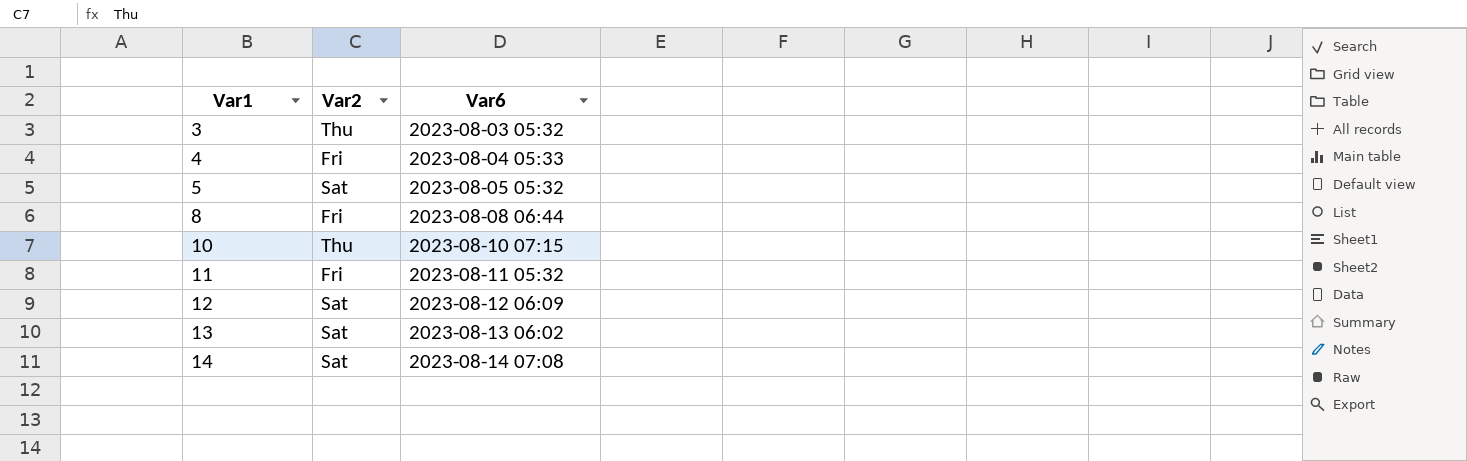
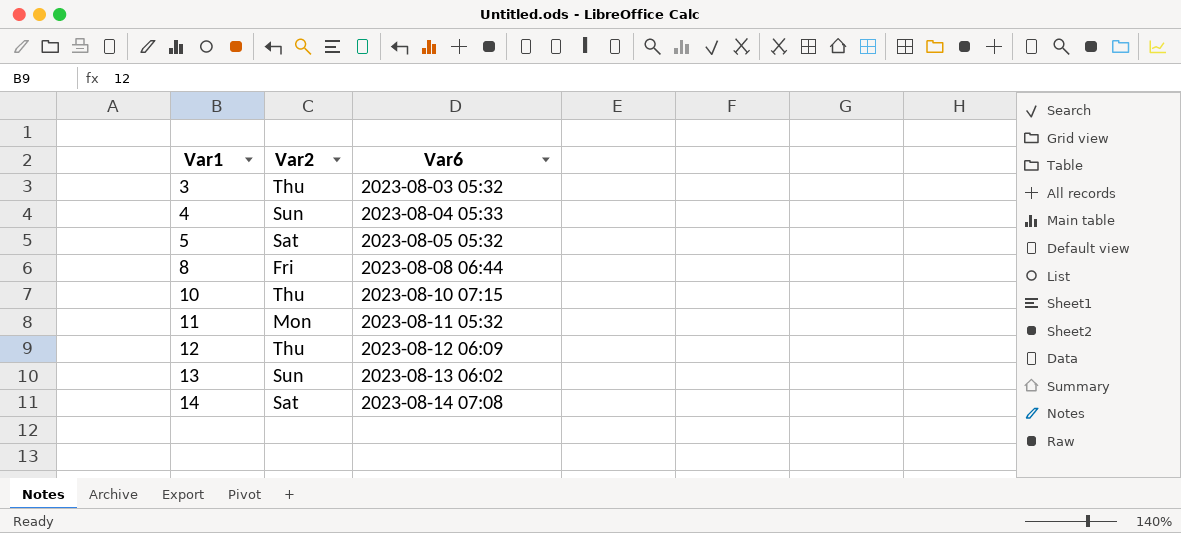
4 | Var2: Fri -> Sun
11 | Var2: Fri -> Mon
12 | Var2: Sat -> Thu
13 | Var2: Sat -> Sun

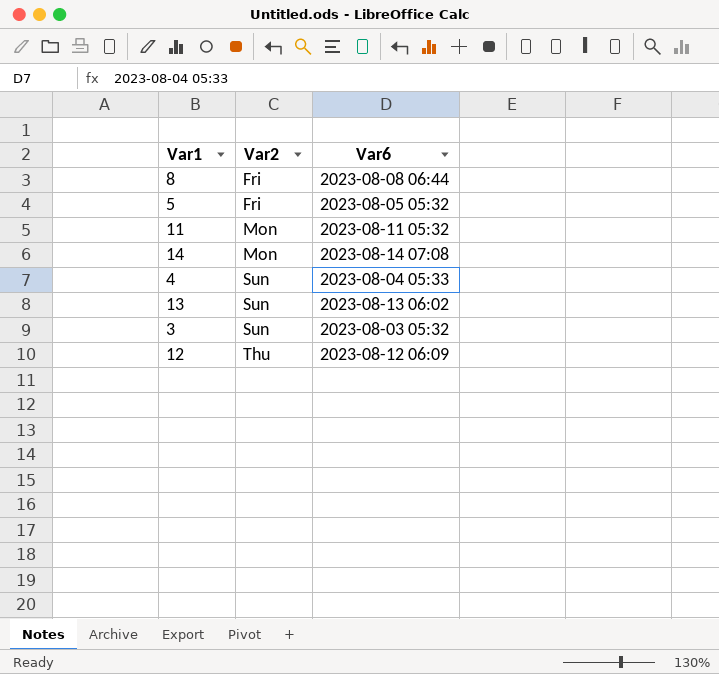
row order: Var1 ascending -> Var2 ascending
row 10: Thu | 2023-08-10 07:15 -> none
5 | Var2: Sat -> Fri
14 | Var2: Sat -> Mon
3 | Var2: Thu -> Sun

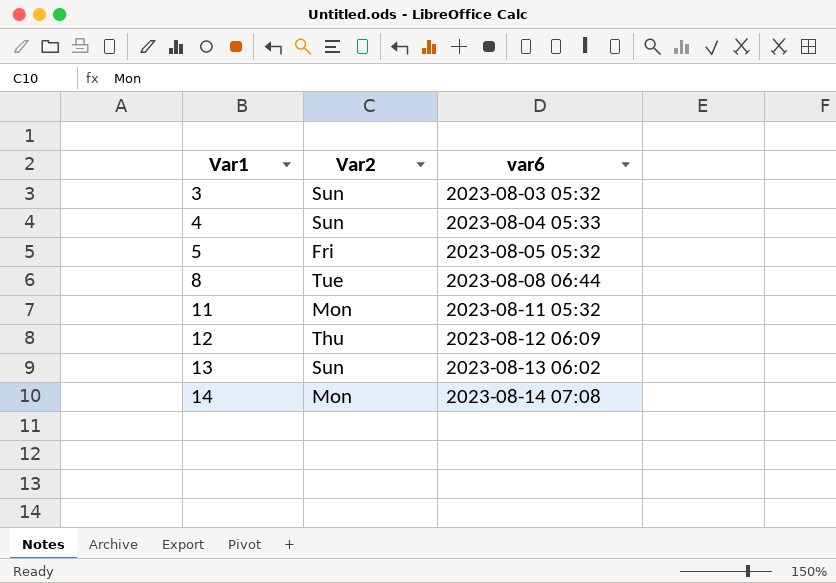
row order: Var2 ascending -> Var1 ascending
column name: Var6 -> var6
8 | Var2: Fri -> Tue

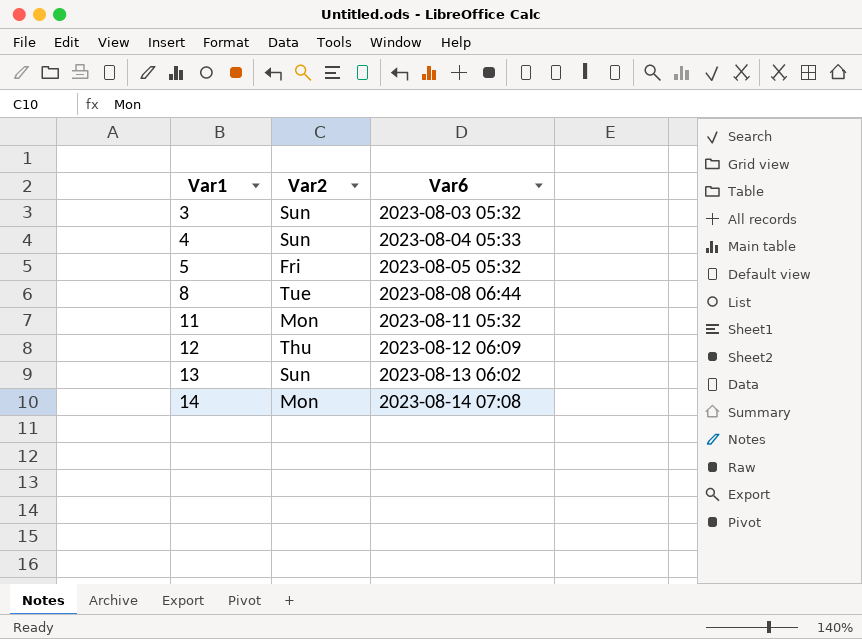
column name: var6 -> Var6

